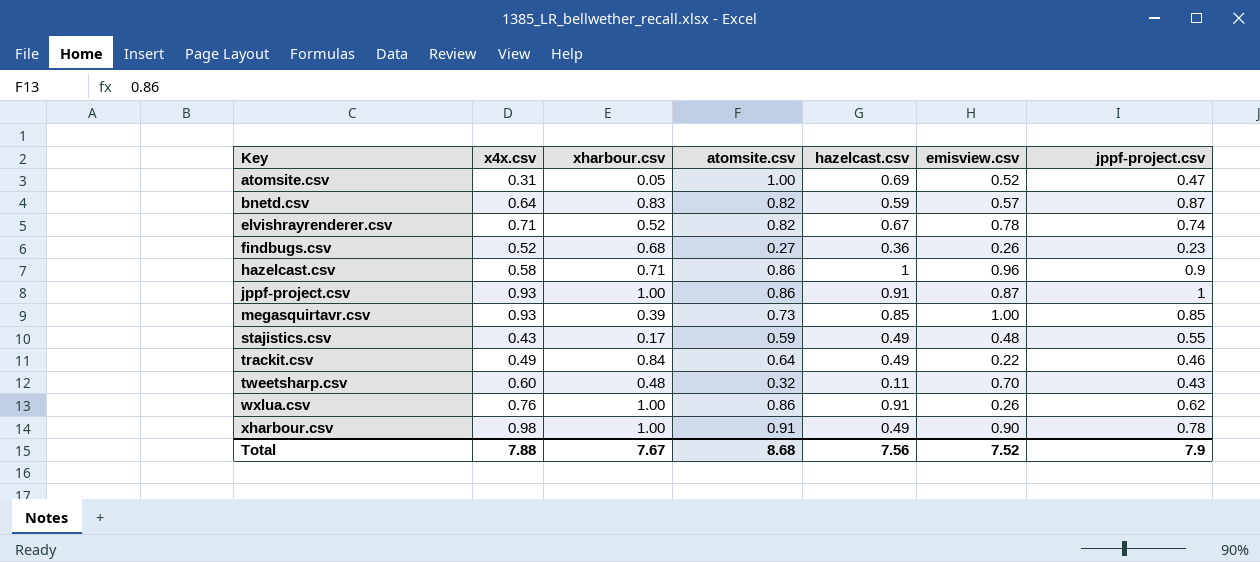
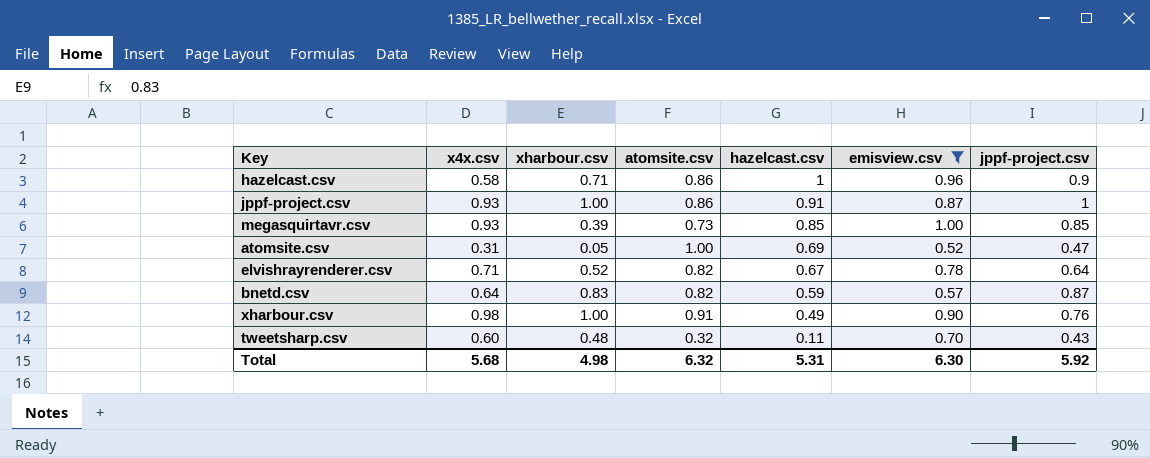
filter: none -> emisview.csv >= 0.52
row order: Key ascending -> hazelcast.csv descending
elvishrayrenderer.csv | jppf-project.csv: 0.74 -> 0.64
xharbour.csv | jppf-project.csv: 0.78 -> 0.76
Total | x4x.csv: 7.88 -> 5.68
Total | xharbour.csv: 7.67 -> 4.98
Total | atomsite.csv: 8.68 -> 6.32
Total | hazelcast.csv: 7.56 -> 5.31
Total | emisview.csv: 7.52 -> 6.30
Total | jppf-project.csv: 7.9 -> 5.92

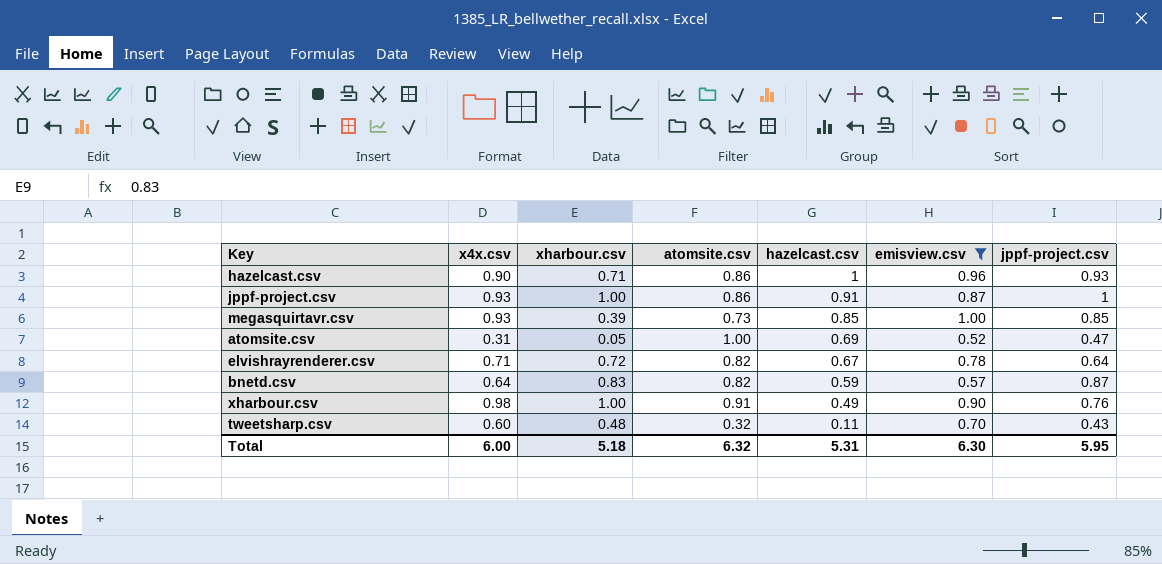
hazelcast.csv | x4x.csv: 0.58 -> 0.90
hazelcast.csv | jppf-project.csv: 0.9 -> 0.93
elvishrayrenderer.csv | xharbour.csv: 0.52 -> 0.72
Total | x4x.csv: 5.68 -> 6.00
Total | xharbour.csv: 4.98 -> 5.18
Total | jppf-project.csv: 5.92 -> 5.95

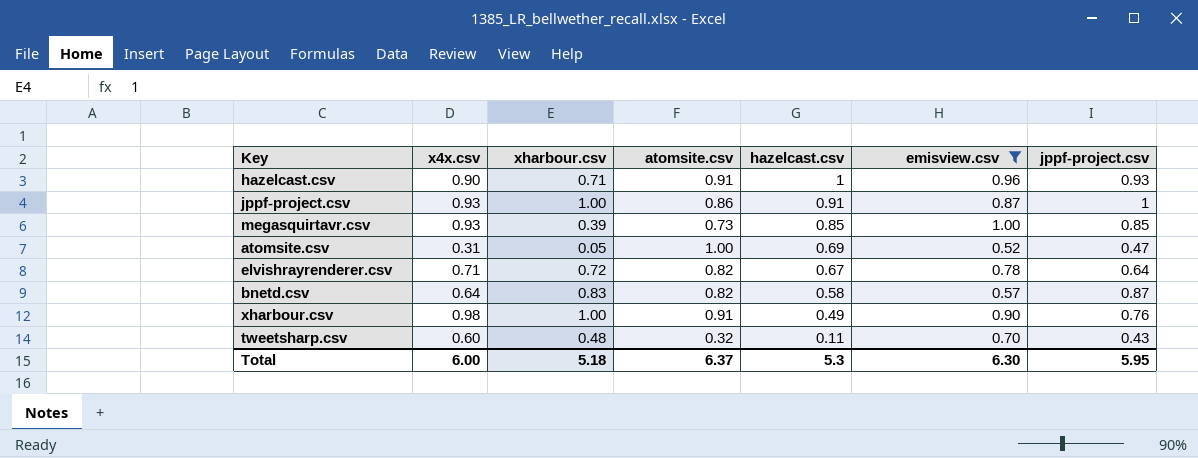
hazelcast.csv | atomsite.csv: 0.86 -> 0.91
bnetd.csv | hazelcast.csv: 0.59 -> 0.58
Total | atomsite.csv: 6.32 -> 6.37
Total | hazelcast.csv: 5.31 -> 5.3

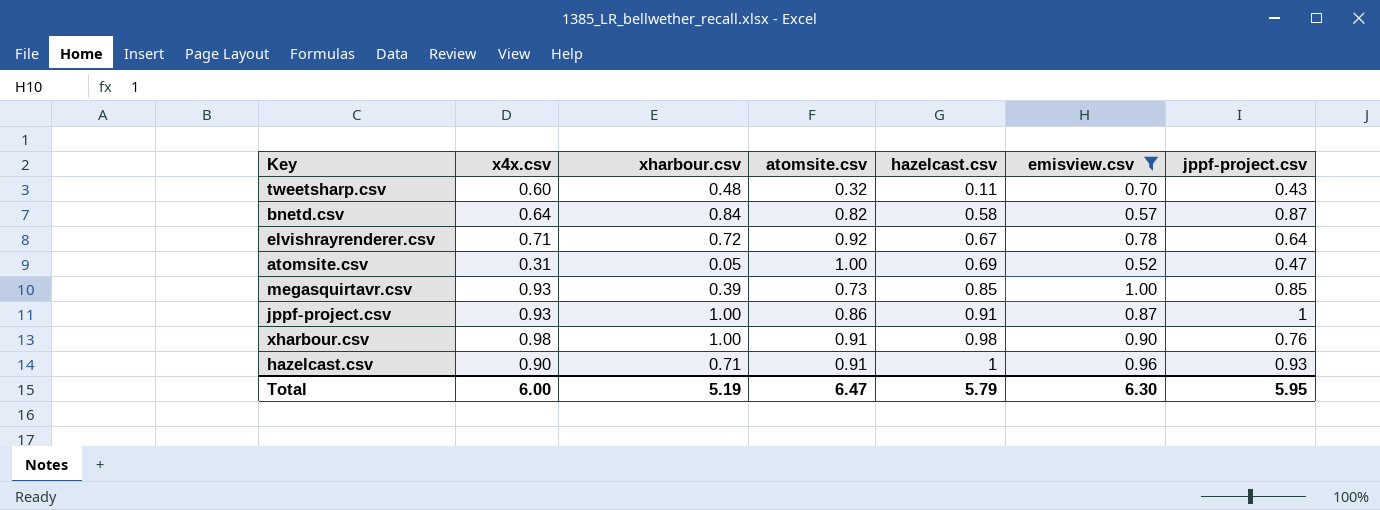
row order: hazelcast.csv descending -> hazelcast.csv ascending
bnetd.csv | xharbour.csv: 0.83 -> 0.84
elvishrayrenderer.csv | atomsite.csv: 0.82 -> 0.92
xharbour.csv | hazelcast.csv: 0.49 -> 0.98
Total | xharbour.csv: 5.18 -> 5.19
Total | atomsite.csv: 6.37 -> 6.47
Total | hazelcast.csv: 5.3 -> 5.79

